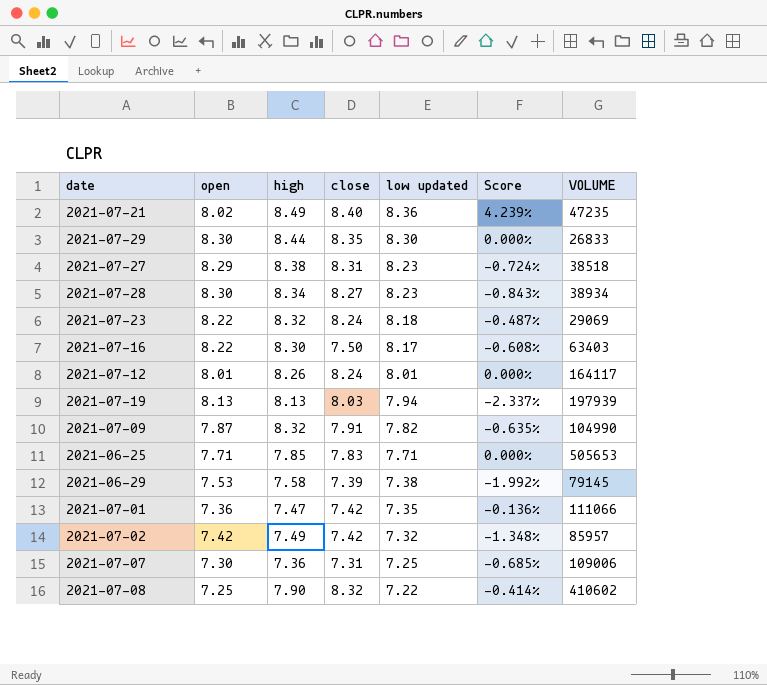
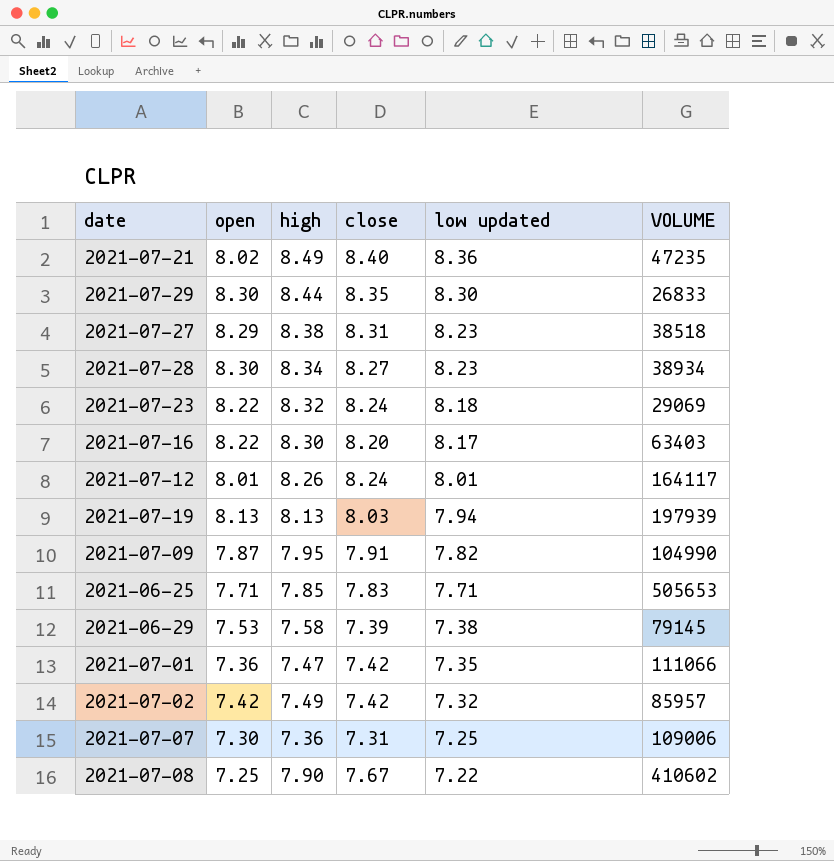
column Score | formula: ([low updated] - [open]) / [open] -> none
2021-07-16 | close: 7.50 -> 8.20
2021-07-09 | high: 8.32 -> 7.95
2021-07-08 | close: 8.32 -> 7.67

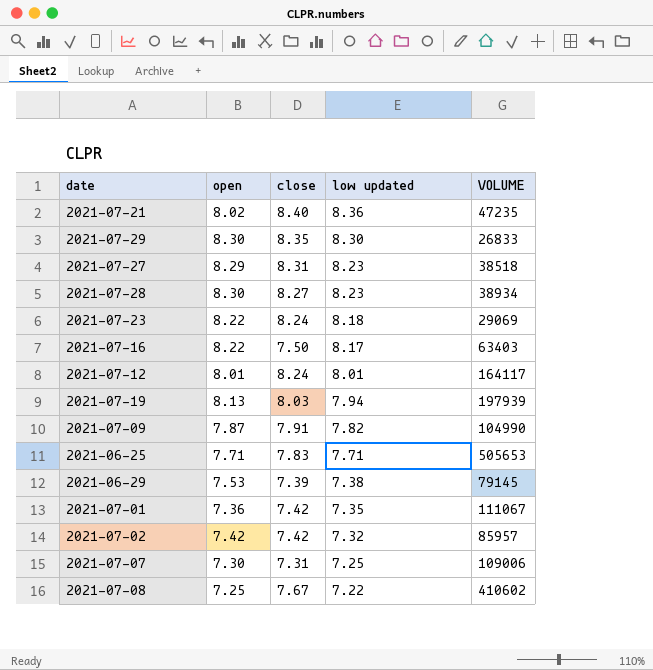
column high | position: 3 -> none
2021-07-16 | close: 8.20 -> 7.50
2021-07-01 | VOLUME: 111066 -> 111067

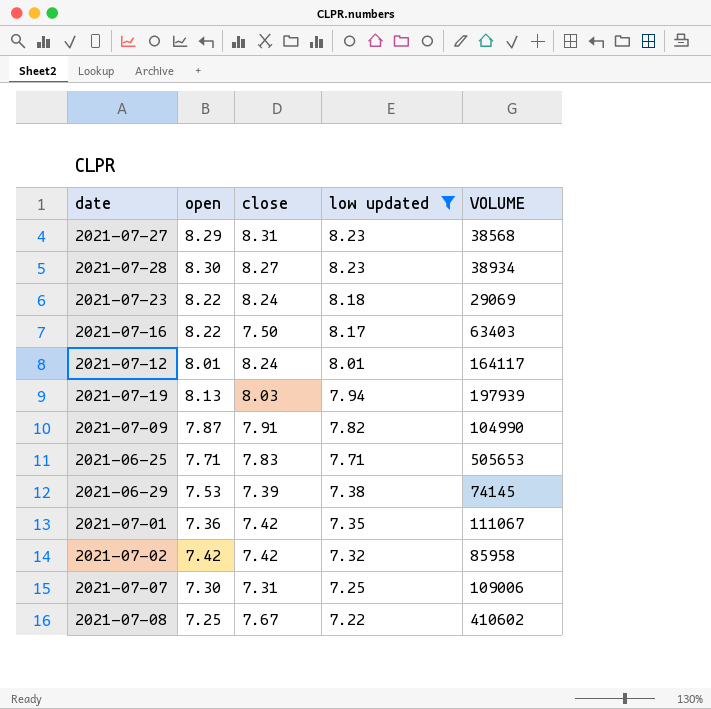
filter: none -> low updated <= 8.23
2021-07-27 | VOLUME: 38518 -> 38568
2021-06-29 | VOLUME: 79145 -> 74145
2021-07-02 | VOLUME: 85957 -> 85958

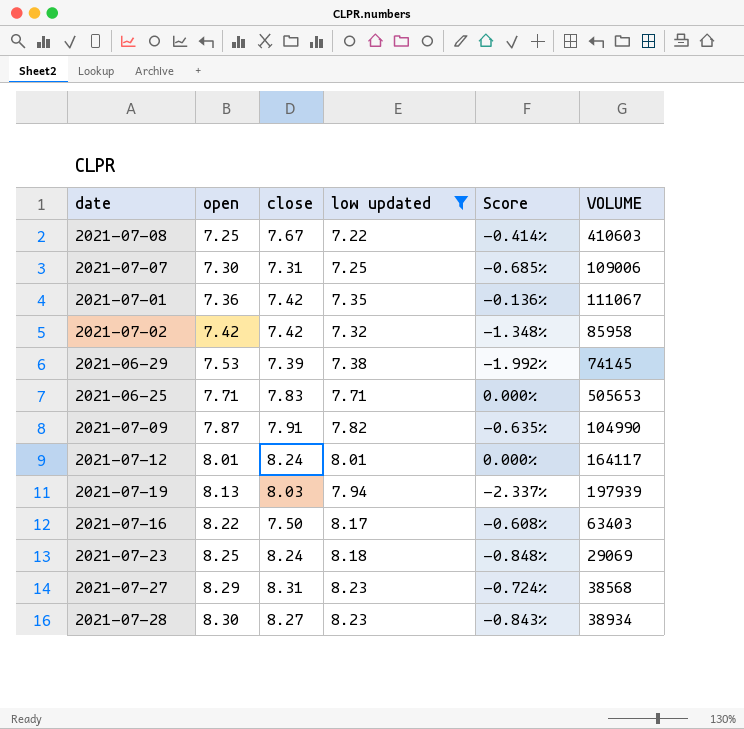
row order: low updated descending -> open ascending
column Score | formula: none -> ([low updated] - [open]) / [open]
2021-07-08 | VOLUME: 410602 -> 410603
2021-07-23 | open: 8.22 -> 8.25

